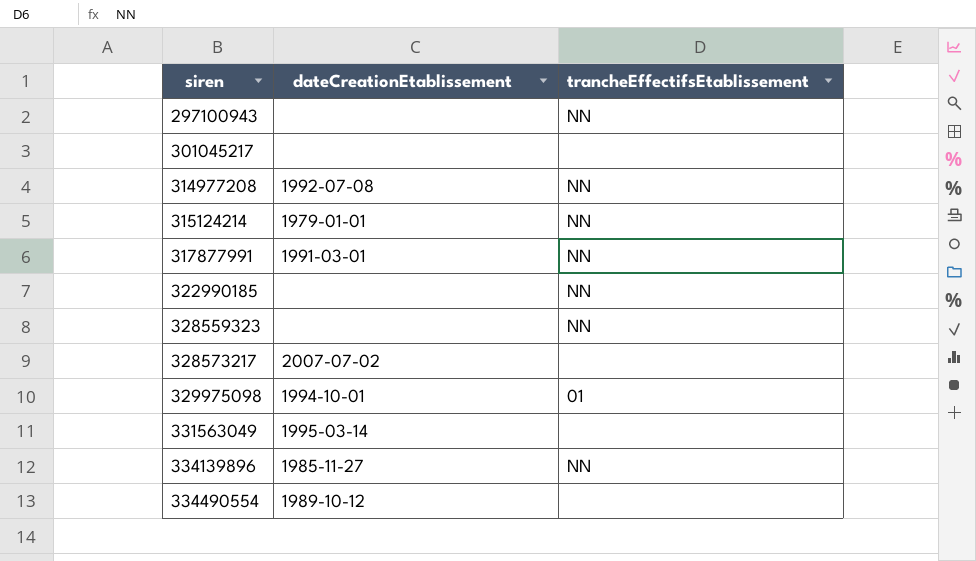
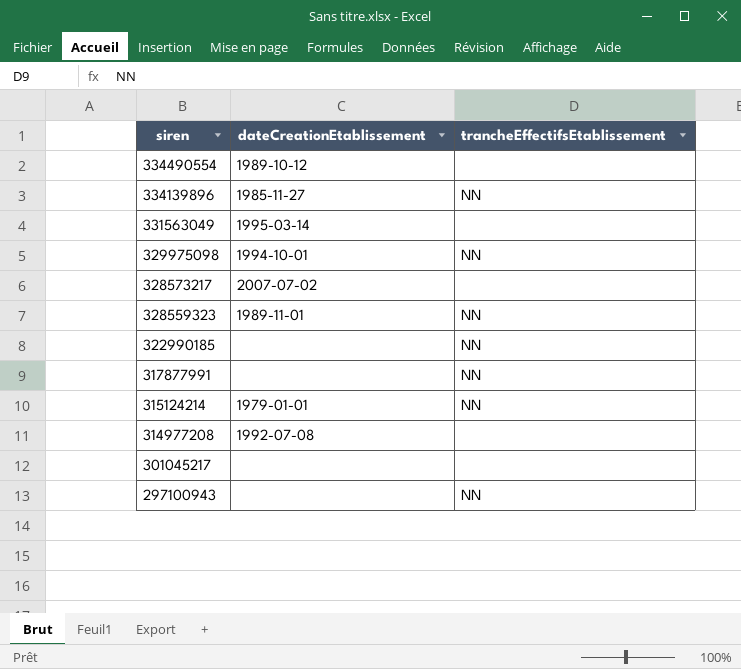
row order: siren ascending -> siren descending
329975098 | trancheEffectifsEtablissement: 01 -> NN
328559323 | dateCreationEtablissement: none -> 1989-11-01
317877991 | dateCreationEtablissement: 1991-03-01 -> none
314977208 | trancheEffectifsEtablissement: NN -> none

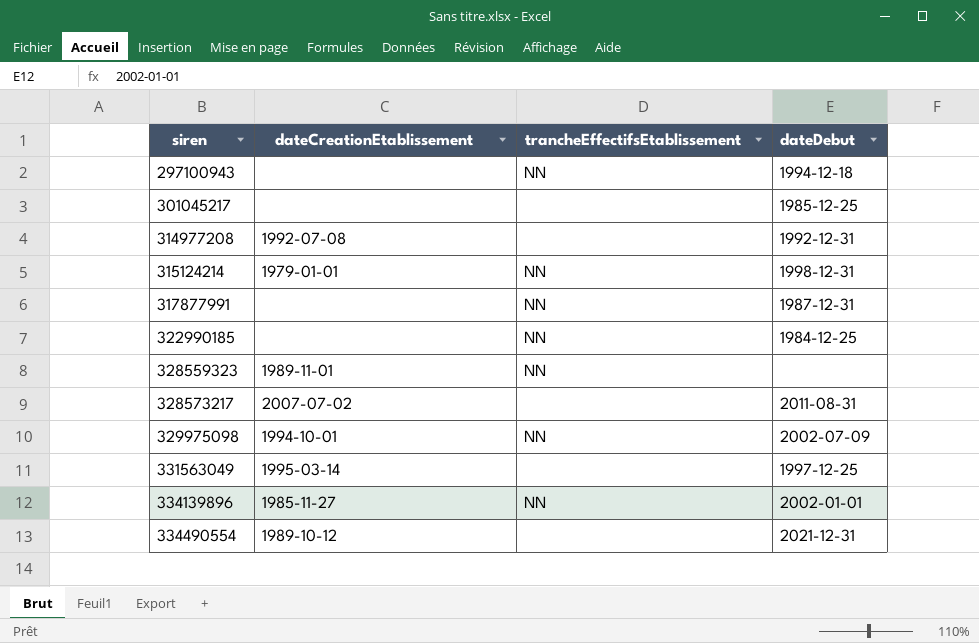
row order: siren descending -> siren ascending
column dateDebut | position: none -> 4

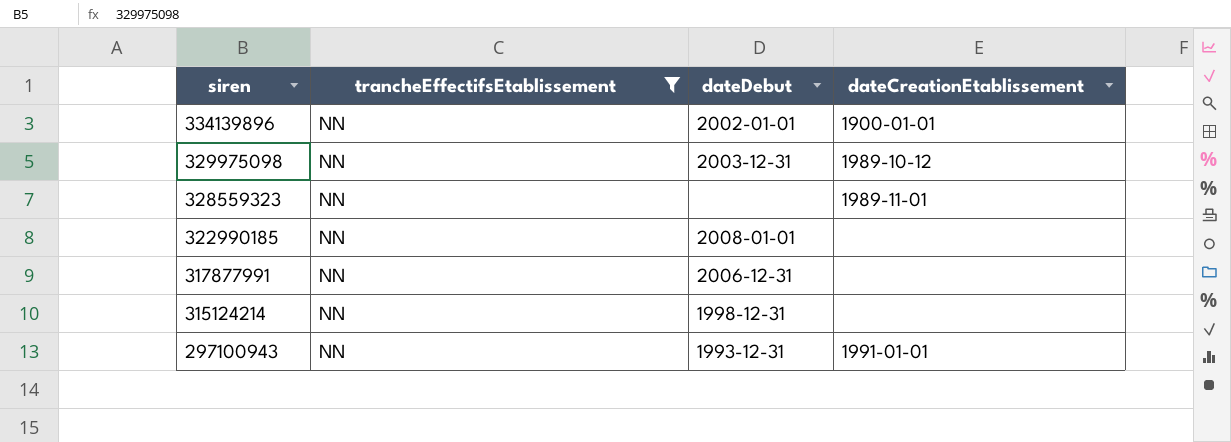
filter: none -> trancheEffectifsEtablissement = NN
row order: siren ascending -> siren descending
column dateCreationEtablissement | position: 2 -> 4
334139896 | dateCreationEtablissement: 1985-11-27 -> 1900-01-01
329975098 | dateDebut: 2002-07-09 -> 2003-12-31
329975098 | dateCreationEtablissement: 1994-10-01 -> 1989-10-12
322990185 | dateDebut: 1984-12-25 -> 2008-01-01
317877991 | dateDebut: 1987-12-31 -> 2006-12-31
315124214 | dateCreationEtablissement: 1979-01-01 -> none
297100943 | dateDebut: 1994-12-18 -> 1993-12-31
297100943 | dateCreationEtablissement: none -> 1991-01-01

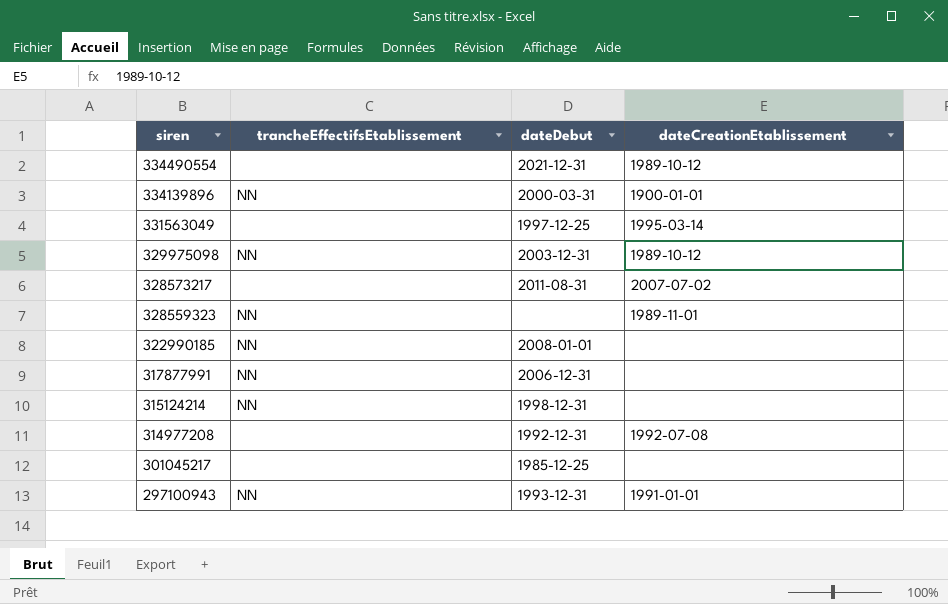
filter: trancheEffectifsEtablissement = NN -> none
334139896 | dateDebut: 2002-01-01 -> 2000-03-31

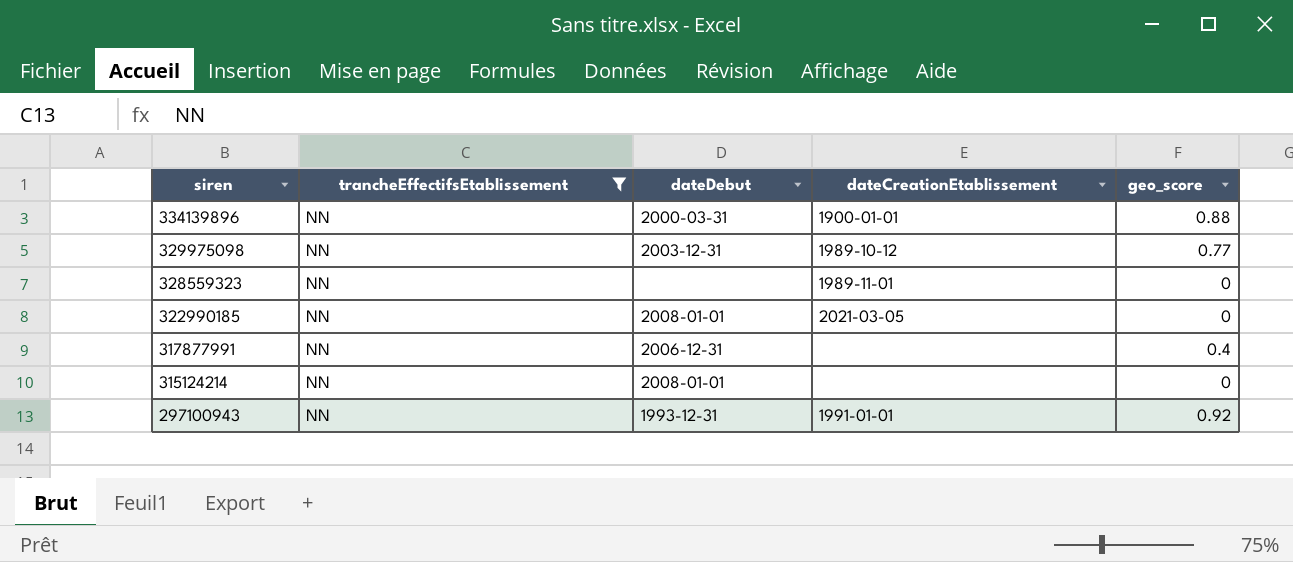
filter: none -> trancheEffectifsEtablissement = NN
column geo_score | position: none -> 5
322990185 | dateCreationEtablissement: none -> 2021-03-05
315124214 | dateDebut: 1998-12-31 -> 2008-01-01

